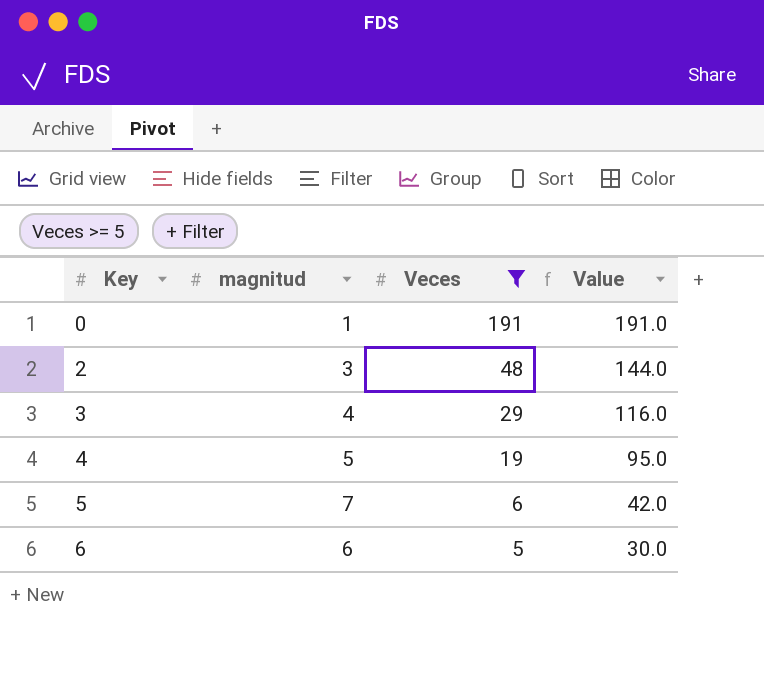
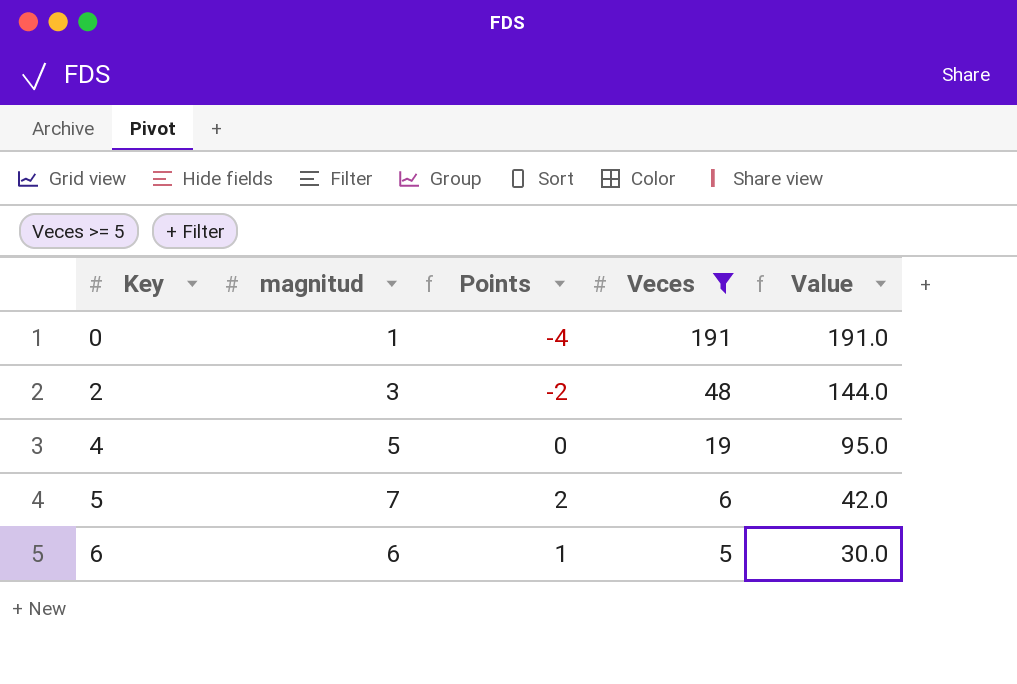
column Points | formula: none -> [magnitud] - 5
row 3: 4 | 29 | 116.0 -> none

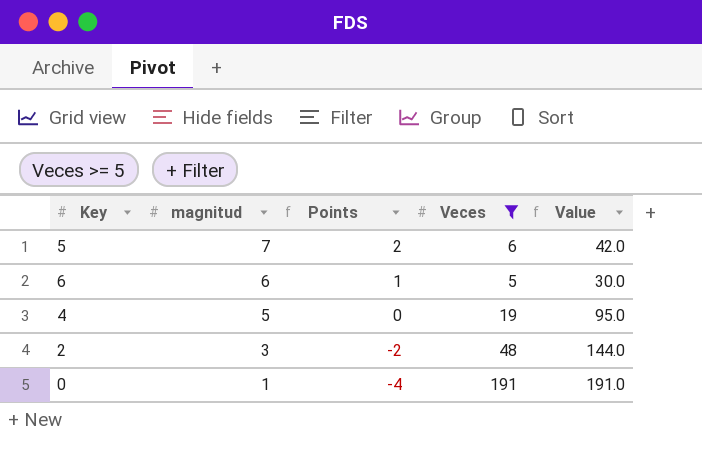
row order: Key ascending -> magnitud descending

